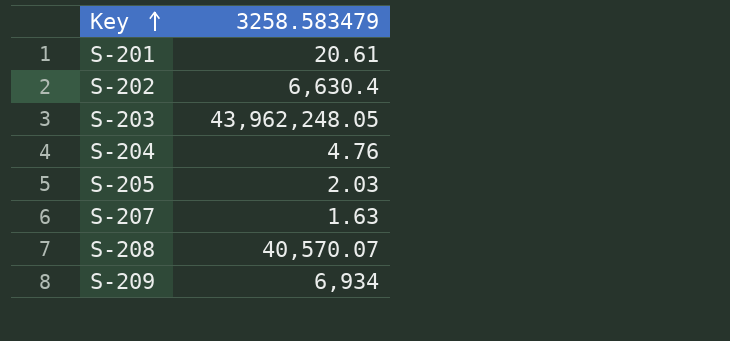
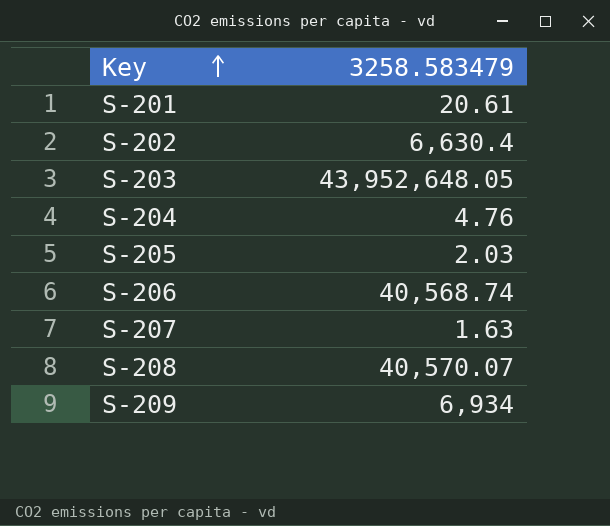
S-203 | 3258.583479: 43,962,248.05 -> 43,952,648.05
row S-206: none -> 40,568.74

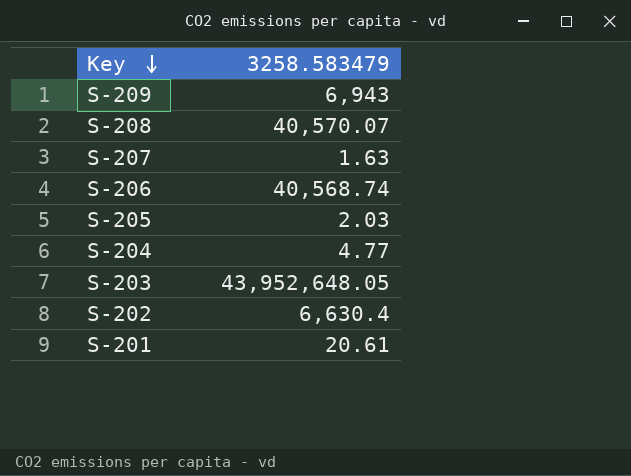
row order: Key ascending -> Key descending
S-209 | 3258.583479: 6,934 -> 6,943
S-204 | 3258.583479: 4.76 -> 4.77

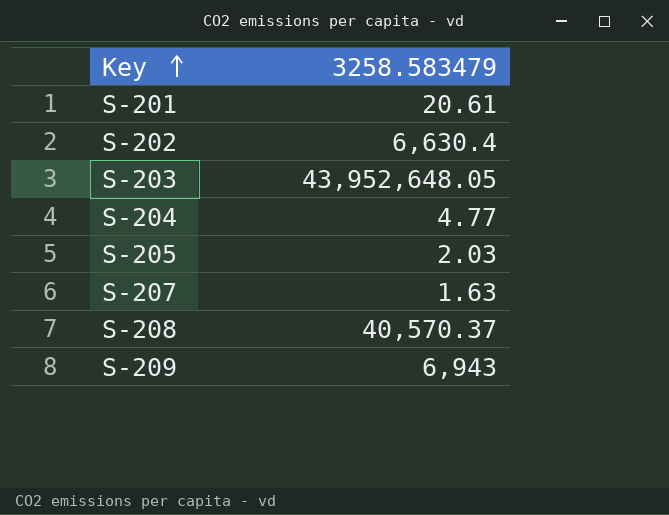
row order: Key descending -> Key ascending
row S-206: 40,568.74 -> none
S-208 | 3258.583479: 40,570.07 -> 40,570.37

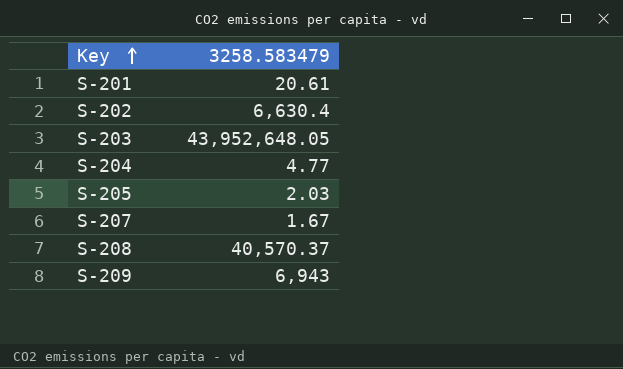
S-207 | 3258.583479: 1.63 -> 1.67

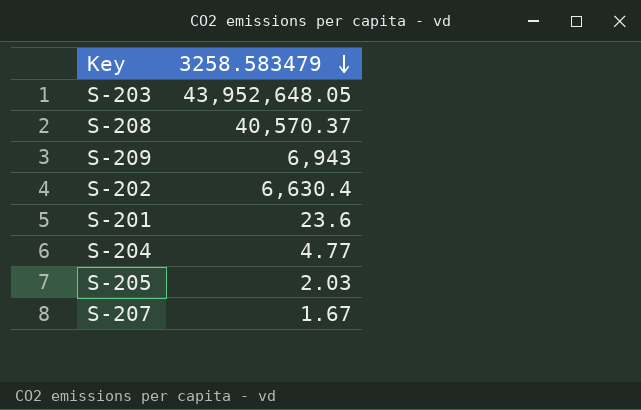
row order: Key ascending -> 3258.583479 descending
S-201 | 3258.583479: 20.61 -> 23.6

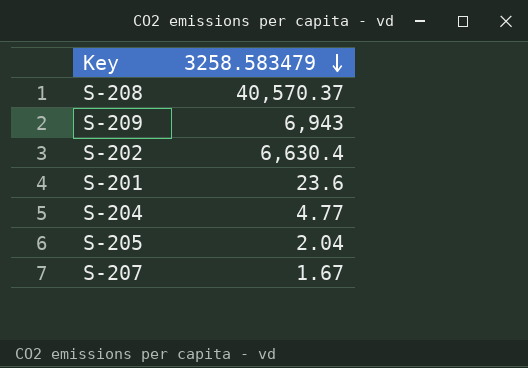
row S-203: 43,952,648.05 -> none
S-205 | 3258.583479: 2.03 -> 2.04

